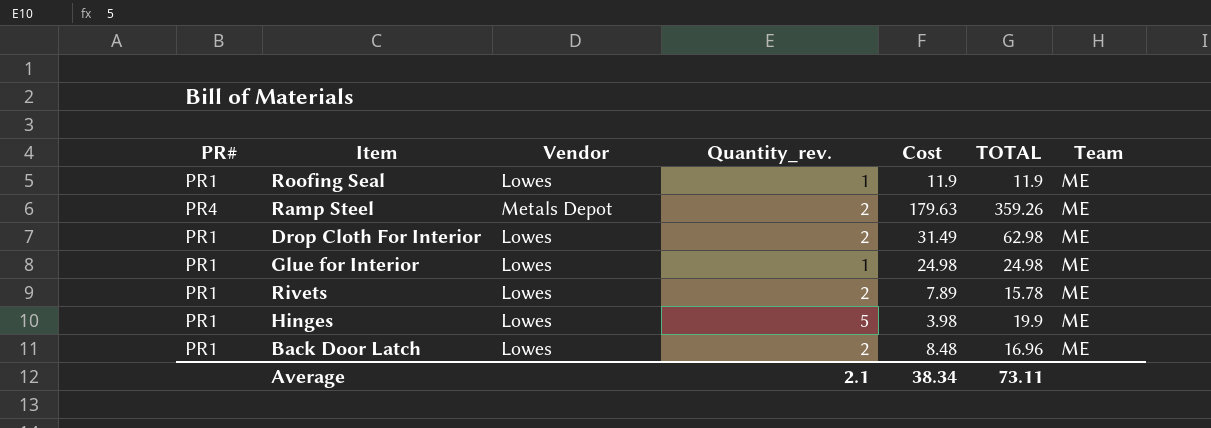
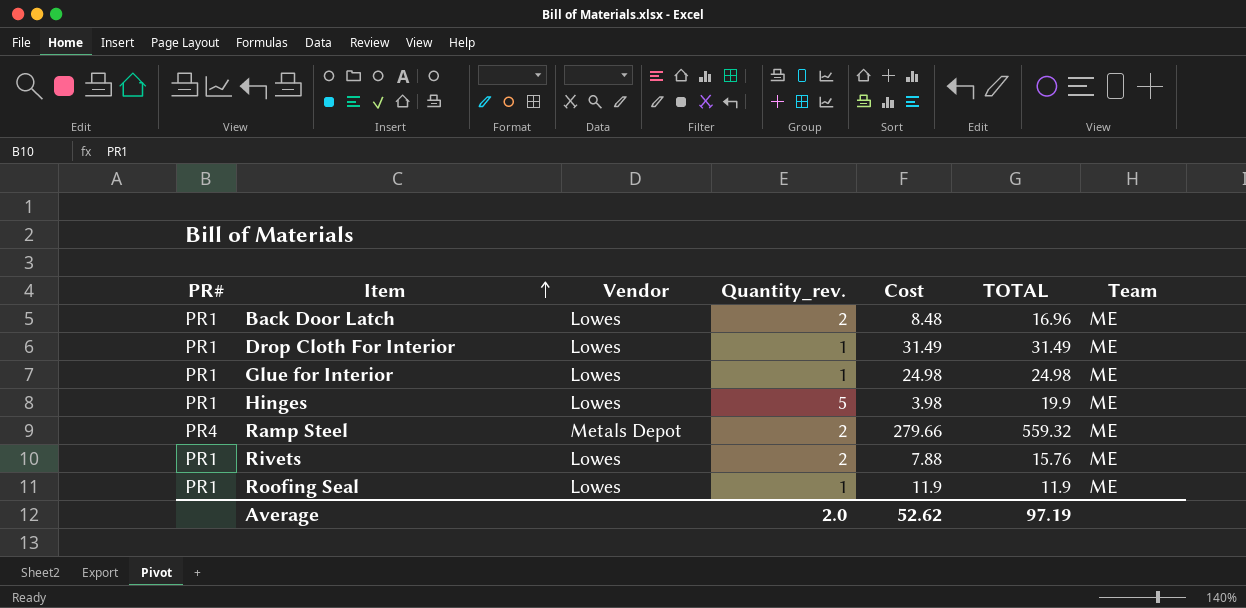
row order: none -> Item ascending
Drop Cloth For Interior | Quantity_rev.: 2 -> 1
Drop Cloth For Interior | TOTAL: 62.98 -> 31.49
Ramp Steel | Cost: 179.63 -> 279.66
Ramp Steel | TOTAL: 359.26 -> 559.32
Rivets | Cost: 7.89 -> 7.88
Rivets | TOTAL: 15.78 -> 15.76
Average | Quantity_rev.: 2.1 -> 2.0
Average | Cost: 38.34 -> 52.62
Average | TOTAL: 73.11 -> 97.19

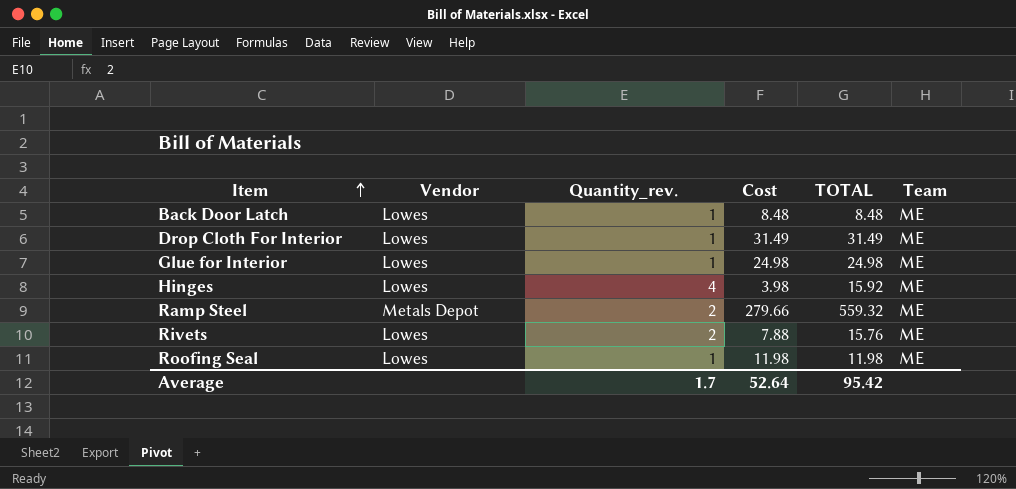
column PR# | position: 1 -> none
Back Door Latch | Quantity_rev.: 2 -> 1
Back Door Latch | TOTAL: 16.96 -> 8.48
Hinges | Quantity_rev.: 5 -> 4
Hinges | TOTAL: 19.9 -> 15.92
Roofing Seal | Cost: 11.9 -> 11.98
Roofing Seal | TOTAL: 11.9 -> 11.98
Average | Quantity_rev.: 2.0 -> 1.7
Average | Cost: 52.62 -> 52.64
Average | TOTAL: 97.19 -> 95.42

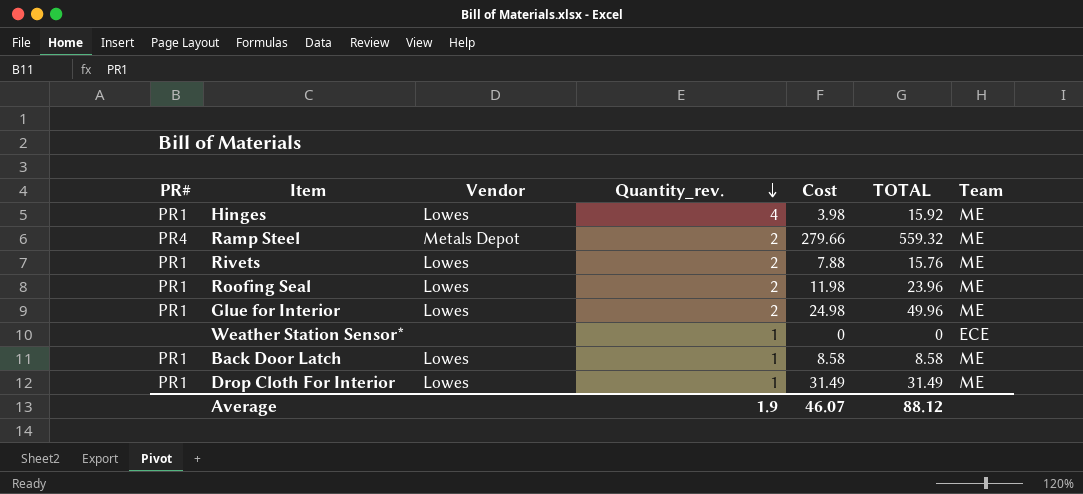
row order: Item ascending -> Quantity_rev. descending
column PR# | position: none -> 1
Roofing Seal | Quantity_rev.: 1 -> 2
Roofing Seal | TOTAL: 11.98 -> 23.96
Glue for Interior | Quantity_rev.: 1 -> 2
Glue for Interior | TOTAL: 24.98 -> 49.96
row Weather Station Sensor*: none -> none | none | 1 | 0 | 0 | ECE
Back Door Latch | Cost: 8.48 -> 8.58
Back Door Latch | TOTAL: 8.48 -> 8.58
Average | Quantity_rev.: 1.7 -> 1.9
Average | Cost: 52.64 -> 46.07
Average | TOTAL: 95.42 -> 88.12

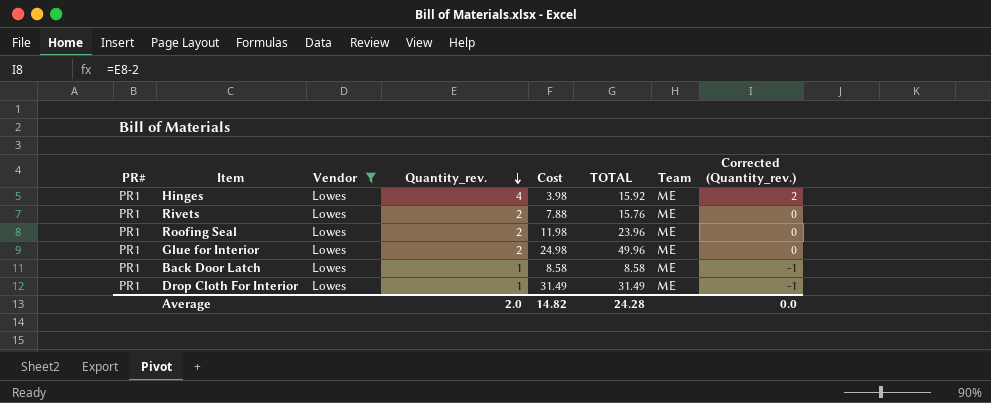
filter: none -> Vendor = Lowes
column Corrected (Quantity_rev.) | formula: none -> [Quantity_rev.] - 2
Average | Quantity_rev.: 1.9 -> 2.0
Average | Cost: 46.07 -> 14.82
Average | TOTAL: 88.12 -> 24.28

